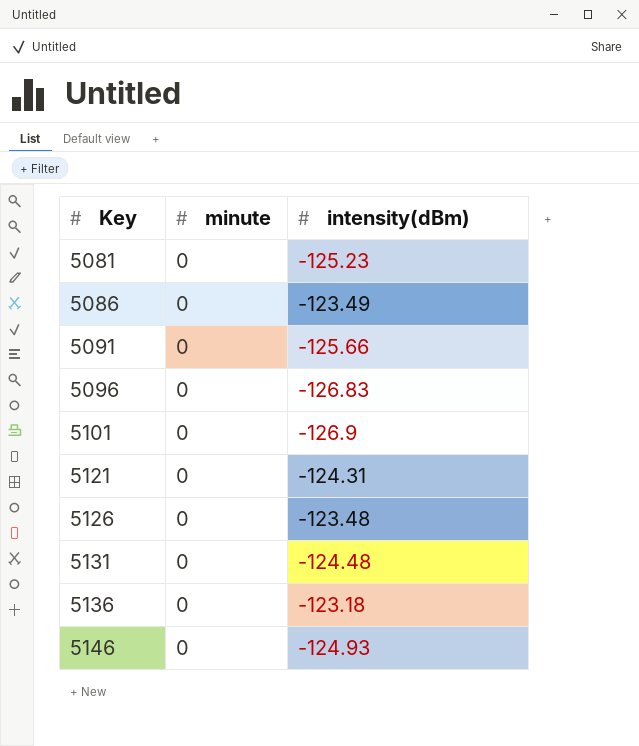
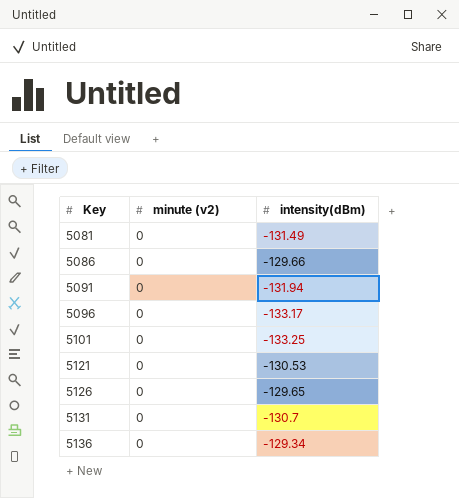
column name: minute -> minute (v2)
row 5146: 0 | -124.93 -> none
5081 | intensity(dBm): -125.23 -> -131.49
5086 | intensity(dBm): -123.49 -> -129.66
5091 | intensity(dBm): -125.66 -> -131.94
5096 | intensity(dBm): -126.83 -> -133.17
5101 | intensity(dBm): -126.9 -> -133.25
5121 | intensity(dBm): -124.31 -> -130.53
5126 | intensity(dBm): -123.48 -> -129.65
5131 | intensity(dBm): -124.48 -> -130.7
5136 | intensity(dBm): -123.18 -> -129.34

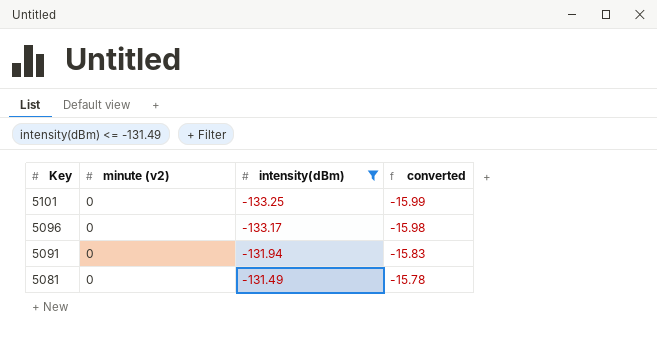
filter: none -> intensity(dBm) <= -131.49
row order: Key ascending -> Key descending
column converted | formula: none -> [intensity(dBm)] * 0.12

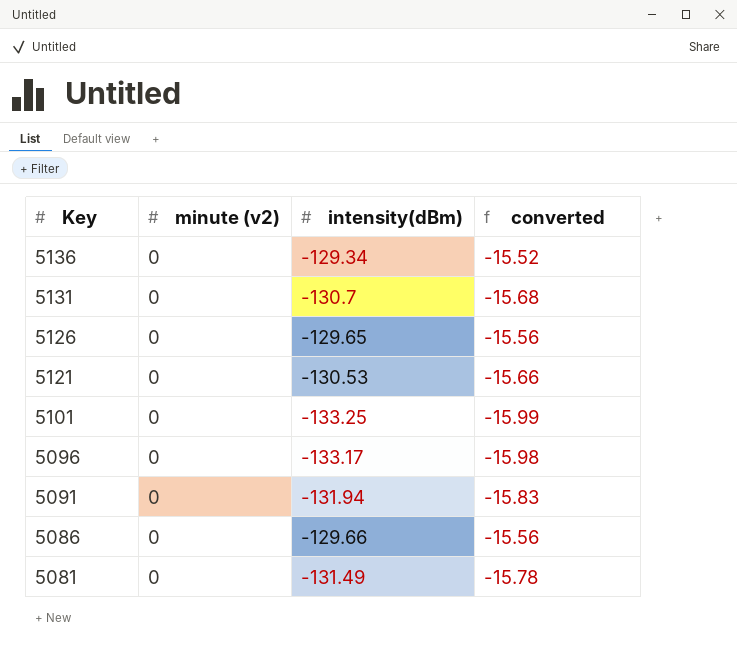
filter: intensity(dBm) <= -131.49 -> none

